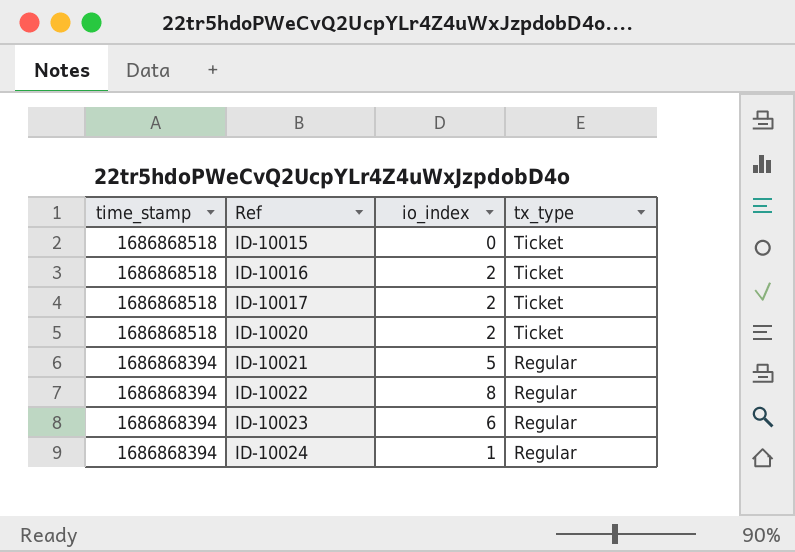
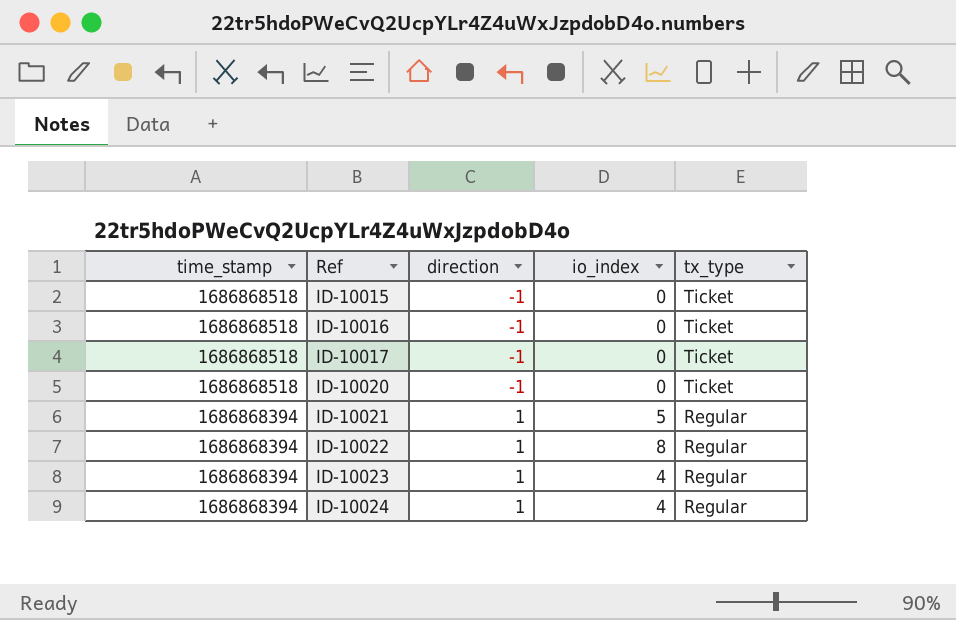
column direction | position: none -> 3
ID-10016 | io_index: 2 -> 0
ID-10017 | io_index: 2 -> 0
ID-10020 | io_index: 2 -> 0
ID-10023 | io_index: 6 -> 4
ID-10024 | io_index: 1 -> 4

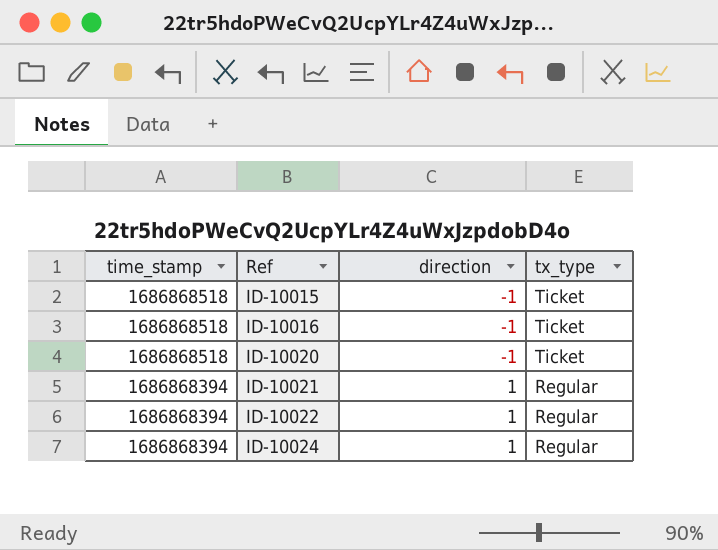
column io_index | position: 4 -> none
row ID-10017: 1686868518 | -1 | 0 | Ticket -> none
row ID-10023: 1686868394 | 1 | 4 | Regular -> none

